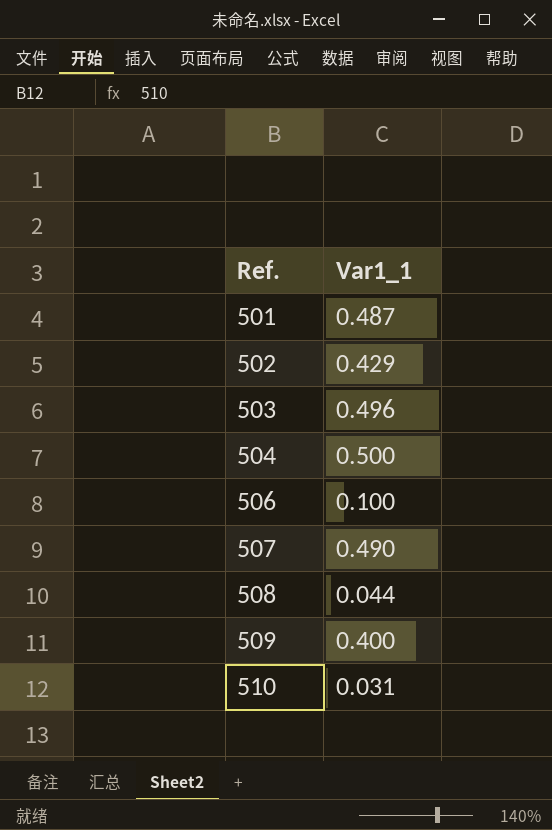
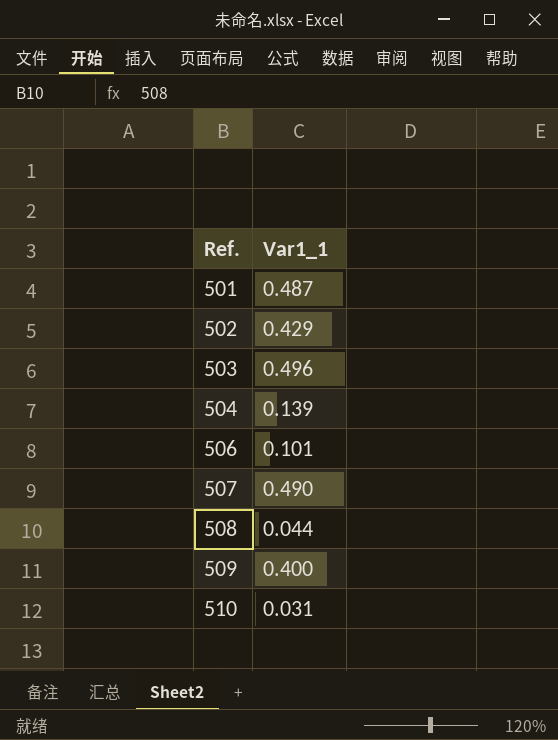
504 | Var1_1: 0.500 -> 0.139
506 | Var1_1: 0.100 -> 0.101

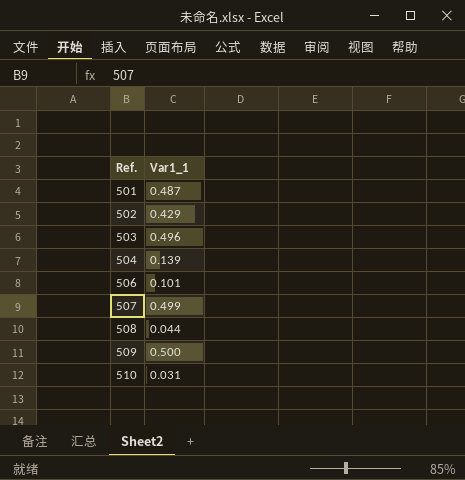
507 | Var1_1: 0.490 -> 0.499
509 | Var1_1: 0.400 -> 0.500

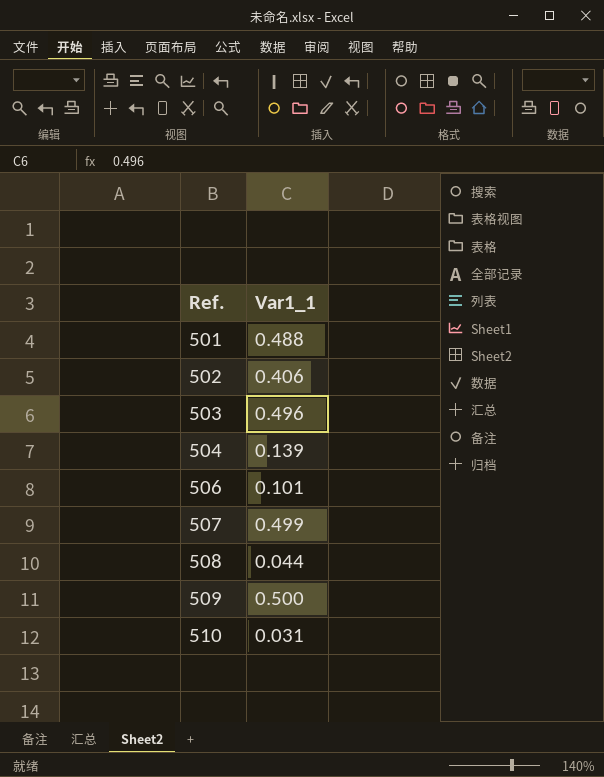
501 | Var1_1: 0.487 -> 0.488
502 | Var1_1: 0.429 -> 0.406

